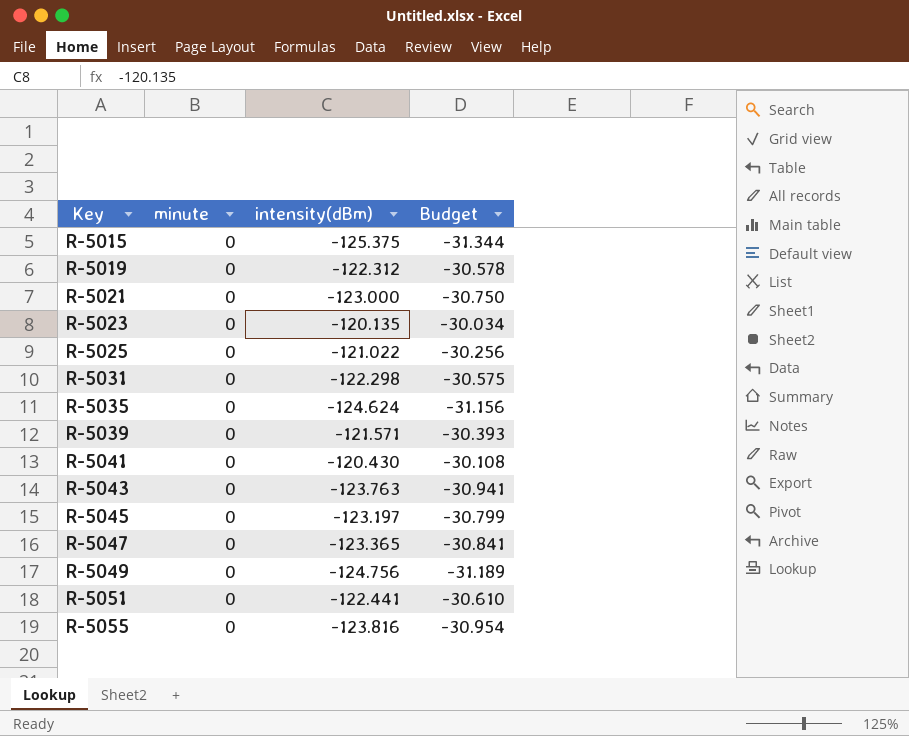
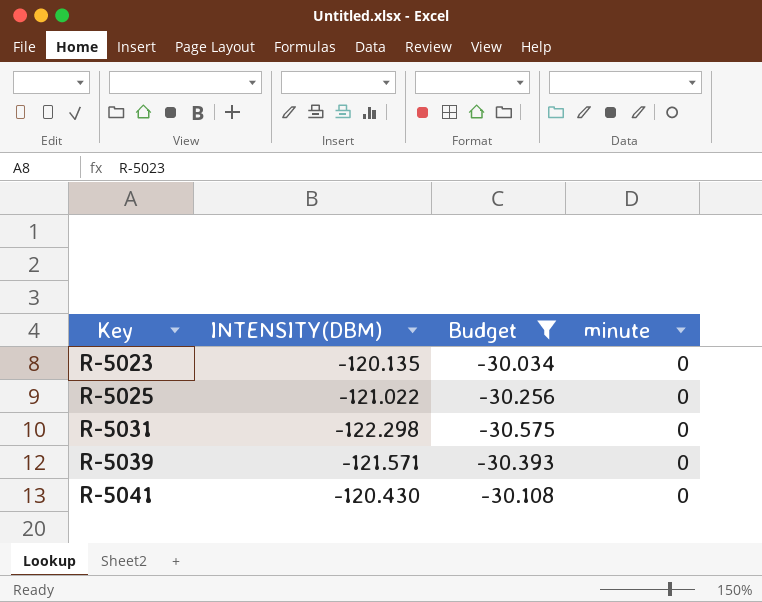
filter: none -> Budget >= -30.575
column name: intensity(dBm) -> INTENSITY(DBM)
column minute | position: 2 -> 4

